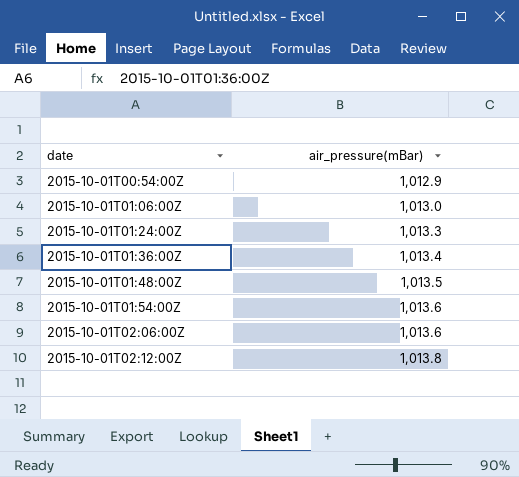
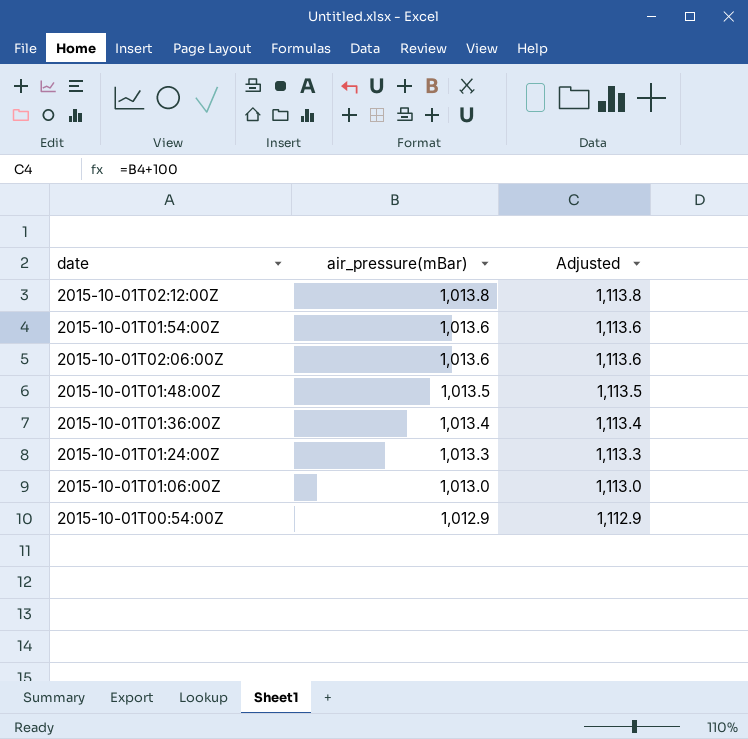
row order: date ascending -> air_pressure(mBar) descending
column Adjusted | formula: none -> [air_pressure(mBar)] + 100

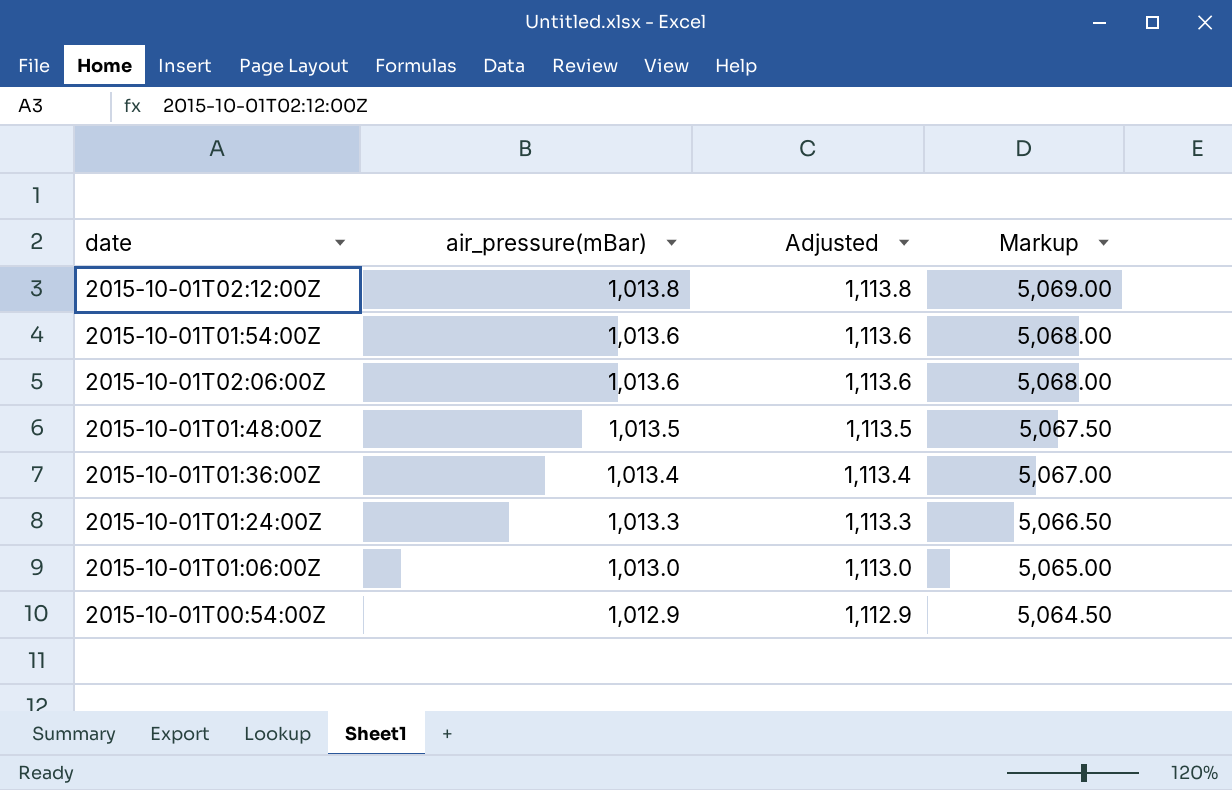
column Markup | formula: none -> [air_pressure(mBar)] * 5

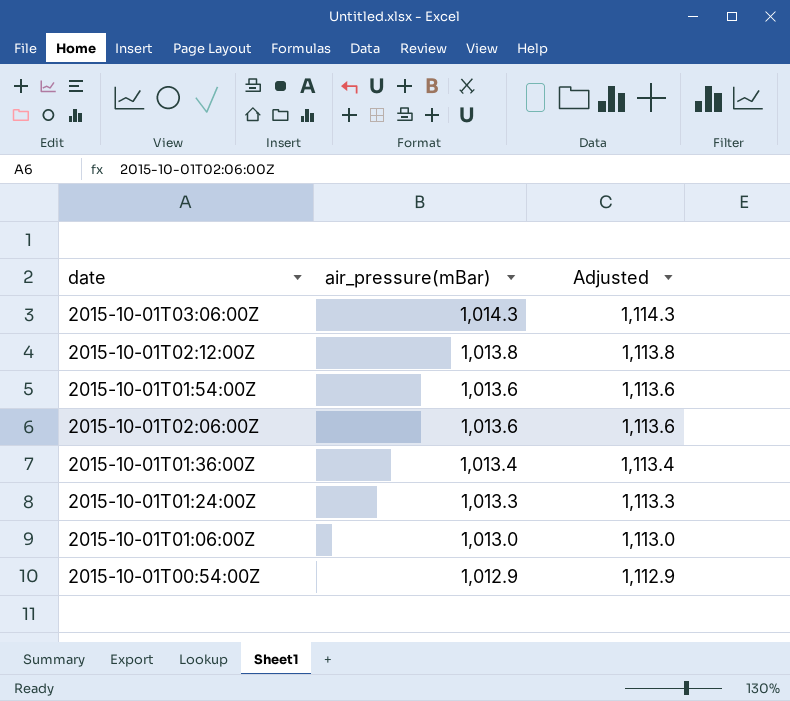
column Markup | formula: [air_pressure(mBar)] * 5 -> none
row 2015-10-01T01:48:00Z: 1,013.5 | 1,113.5 | 5,067.50 -> none
row 2015-10-01T03:06:00Z: none -> 1,014.3 | 1,114.3

